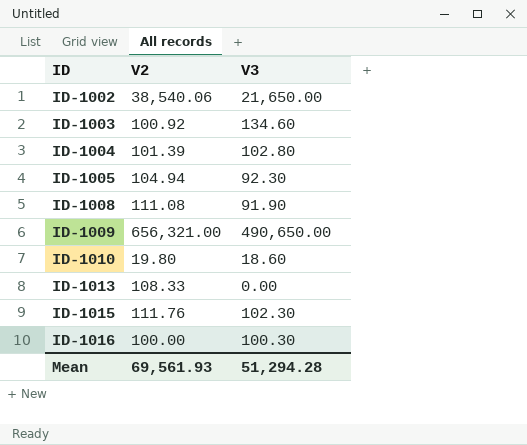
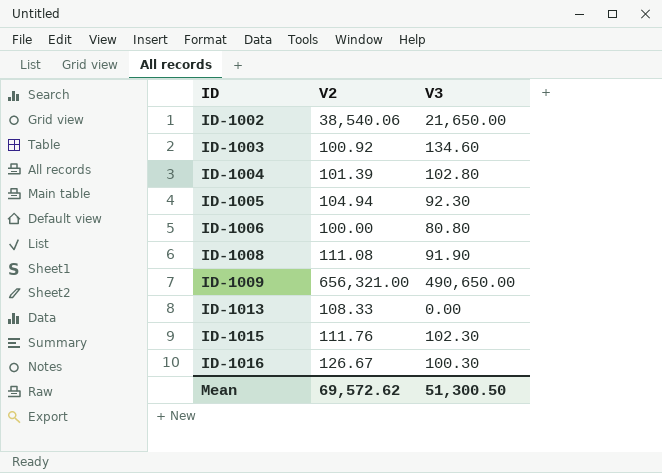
row ID-1010: 19.80 | 18.60 -> none
row ID-1006: none -> 100.00 | 80.80
ID-1016 | V2: 100.00 -> 126.67
Mean | V2: 69,561.93 -> 69,572.62
Mean | V3: 51,294.28 -> 51,300.50

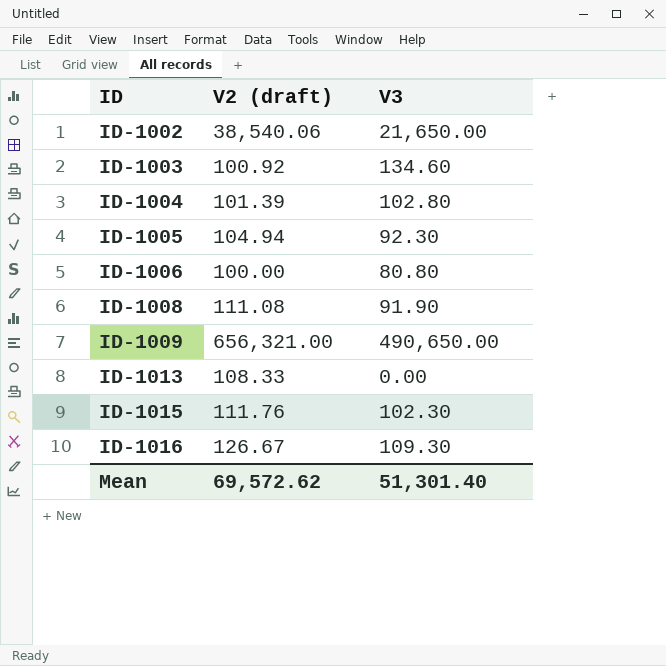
column name: V2 -> V2 (draft)
ID-1016 | V3: 100.30 -> 109.30
Mean | V3: 51,300.50 -> 51,301.40

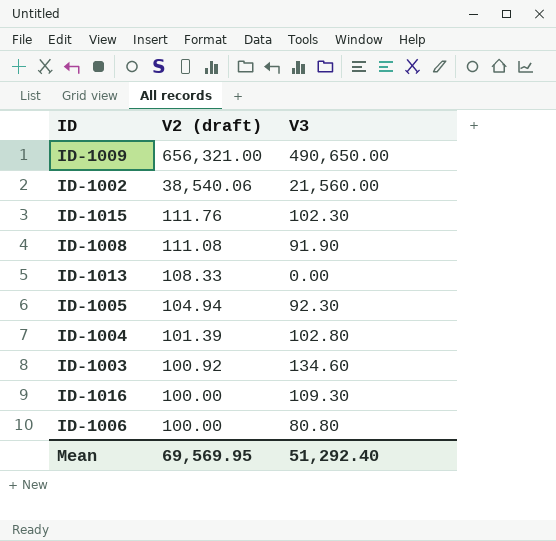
row order: ID ascending -> V2 (draft) descending
ID-1002 | V3: 21,650.00 -> 21,560.00
ID-1016 | V2 (draft): 126.67 -> 100.00
Mean | V2 (draft): 69,572.62 -> 69,569.95
Mean | V3: 51,301.40 -> 51,292.40

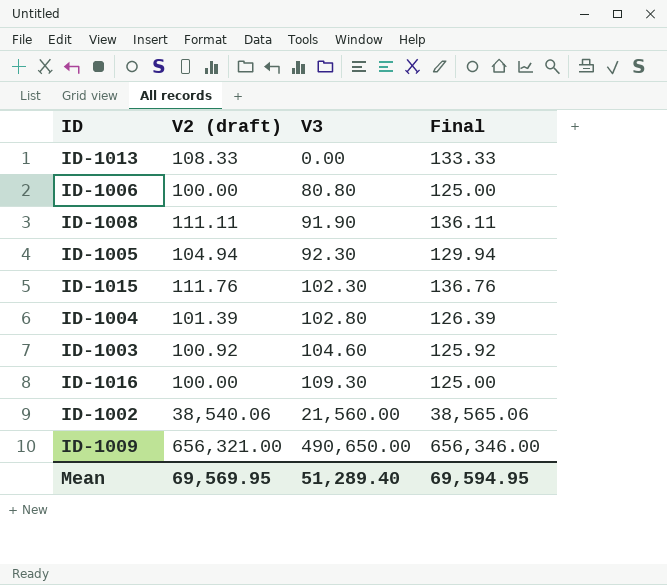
row order: V2 (draft) descending -> V3 ascending
column Final | formula: none -> [V2 (draft)] + 25
ID-1008 | V2 (draft): 111.08 -> 111.11
ID-1003 | V3: 134.60 -> 104.60
Mean | V3: 51,292.40 -> 51,289.40

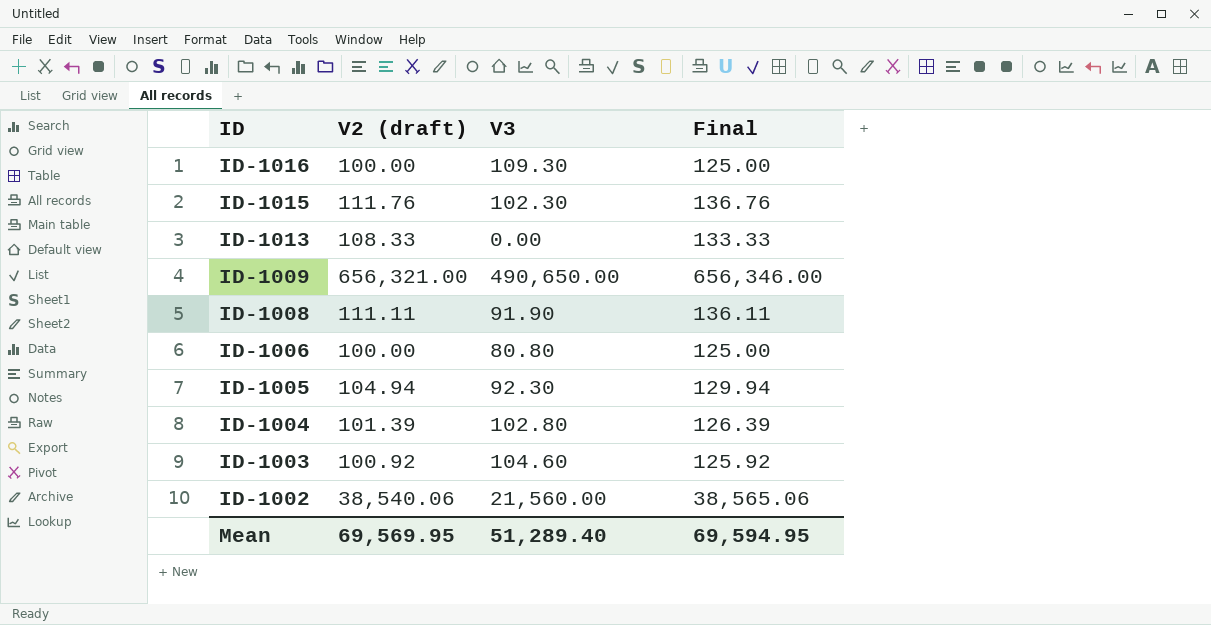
row order: V3 ascending -> ID descending

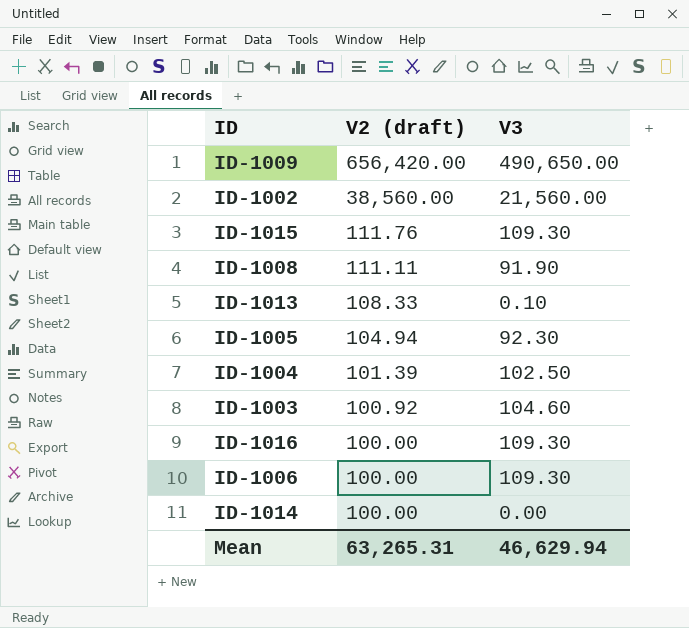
row order: ID descending -> V2 (draft) descending
column Final | formula: [V2 (draft)] + 25 -> none
ID-1009 | V2 (draft): 656,321.00 -> 656,420.00
ID-1002 | V2 (draft): 38,540.06 -> 38,560.00
ID-1015 | V3: 102.30 -> 109.30
ID-1013 | V3: 0.00 -> 0.10
ID-1004 | V3: 102.80 -> 102.50
ID-1006 | V3: 80.80 -> 109.30
row ID-1014: none -> 100.00 | 0.00
Mean | V2 (draft): 69,569.95 -> 63,265.31
Mean | V3: 51,289.40 -> 46,629.94

